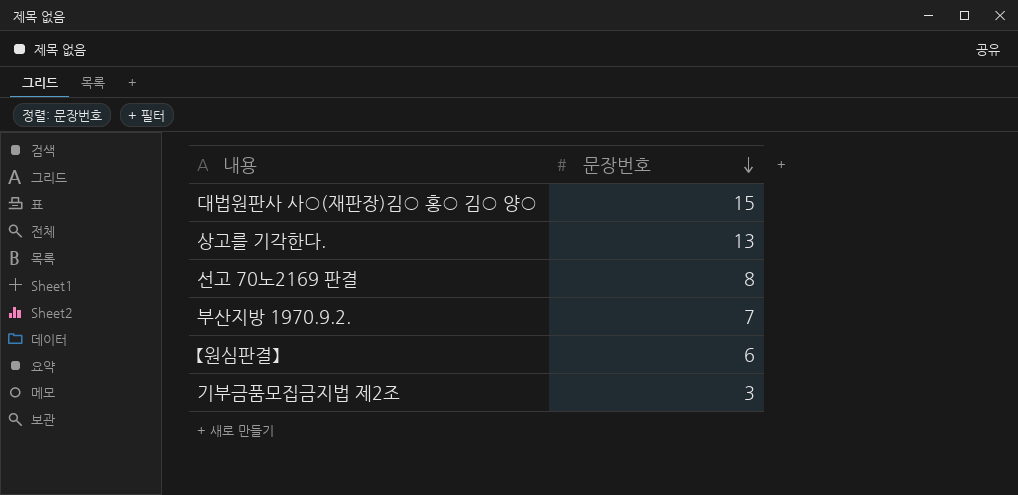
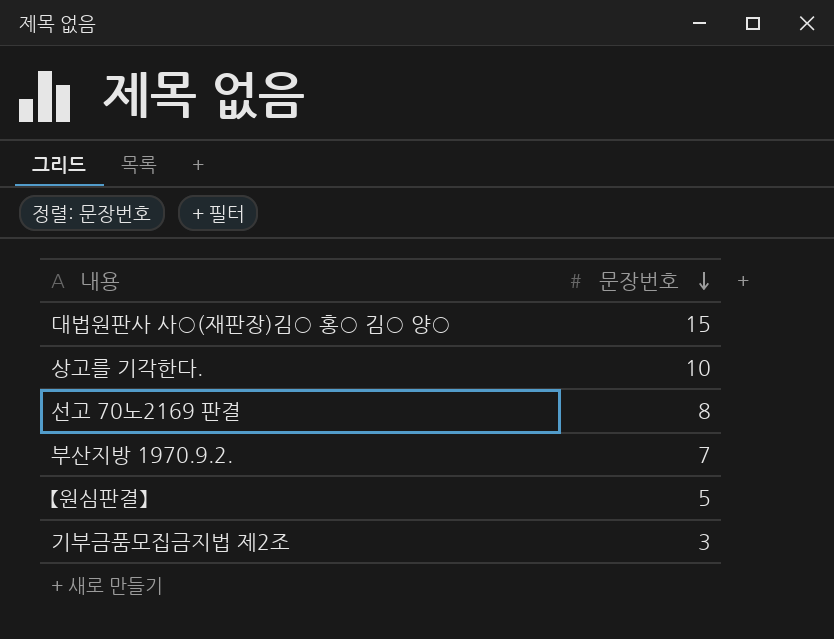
상고를 기각한다. | 문장번호: 13 -> 10
【원심판결】 | 문장번호: 6 -> 5

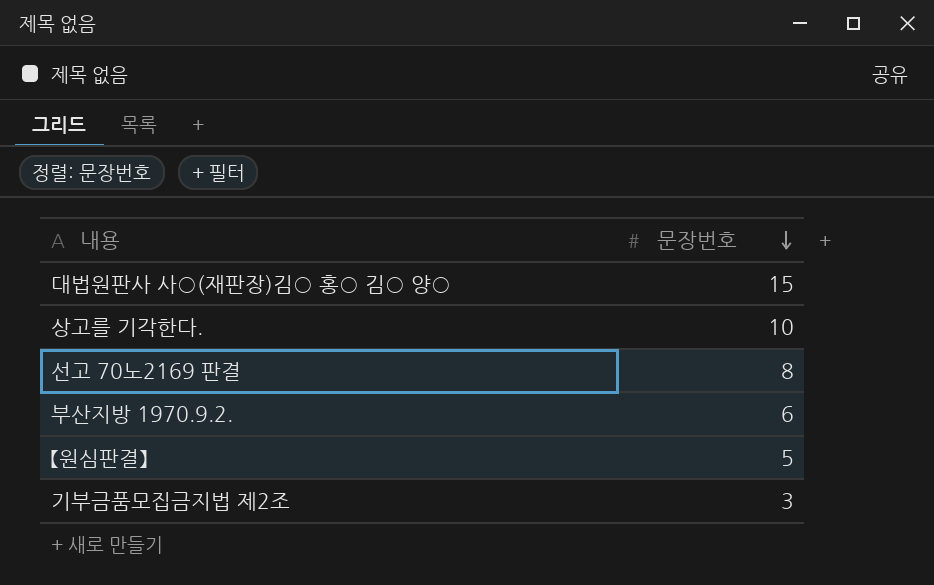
부산지방 1970.9.2. | 문장번호: 7 -> 6

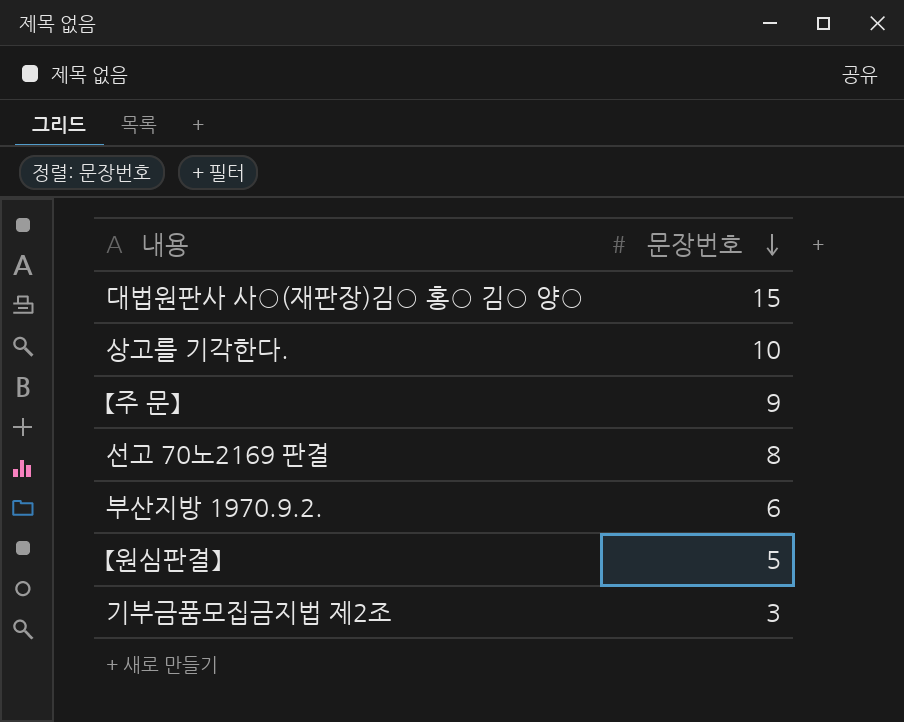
row 【주 문】: none -> 9

